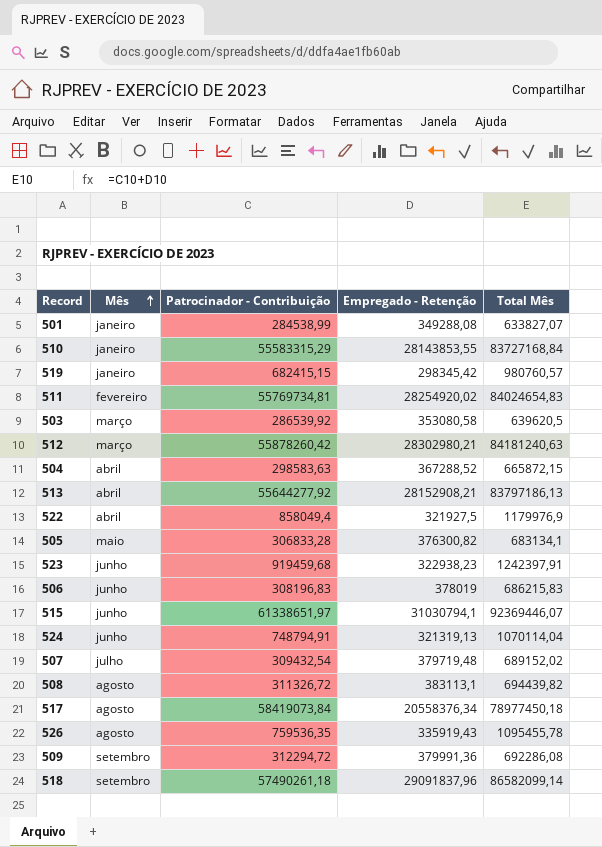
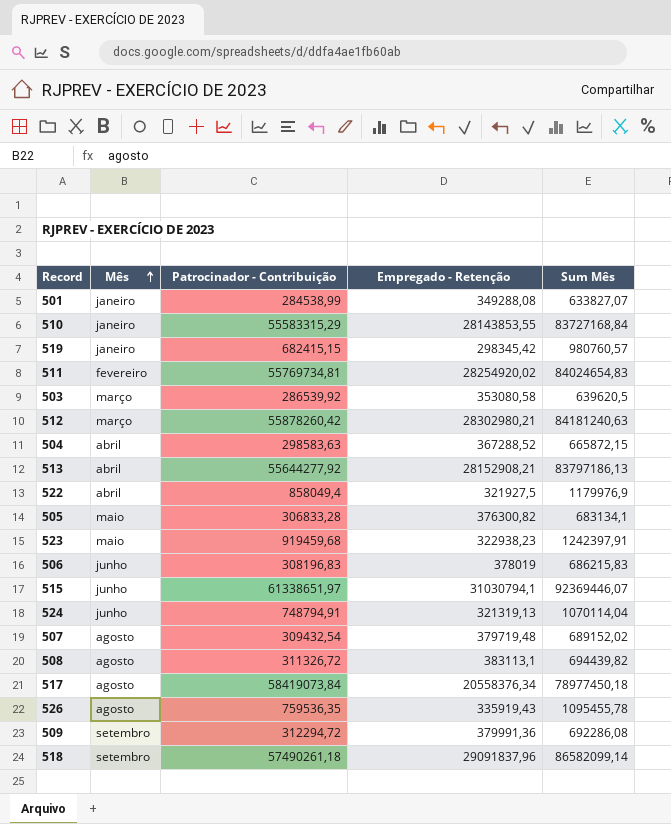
column name: Total Mês -> Sum Mês
523 | Mês: junho -> maio
507 | Mês: julho -> agosto

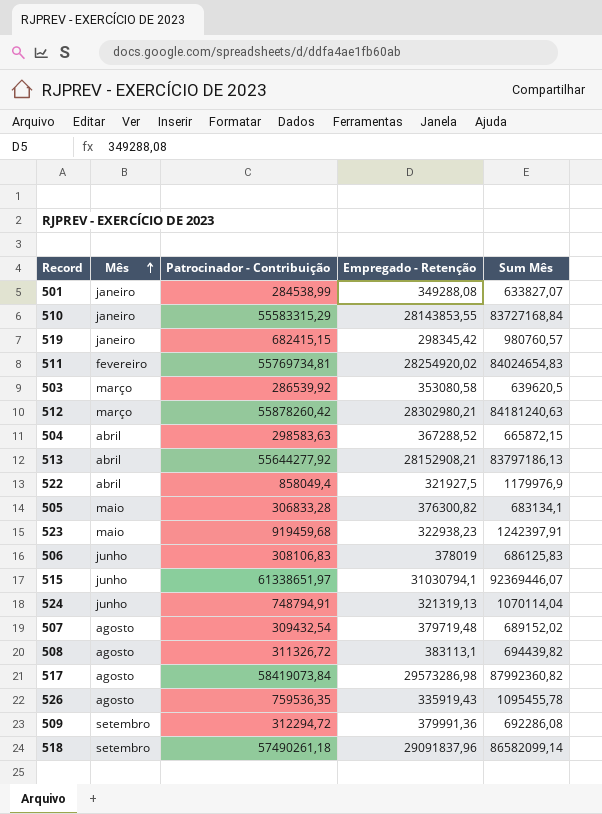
506 | Patrocinador - Contribuição: 308196,83 -> 308106,83
506 | Sum Mês: 686215,83 -> 686125,83
517 | Empregado - Retenção: 20558376,34 -> 29573286,98
517 | Sum Mês: 78977450,18 -> 87992360,82

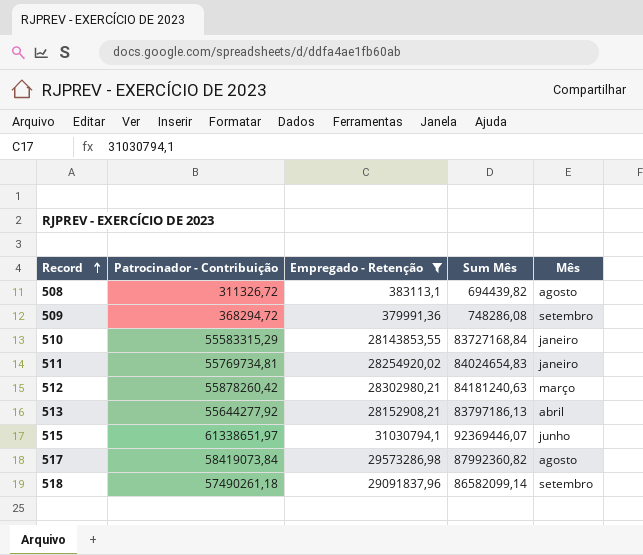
filter: none -> Empregado - Retenção >= 379991,36
row order: Mês ascending -> Record ascending
column Mês | position: 2 -> 5
509 | Patrocinador - Contribuição: 312294,72 -> 368294,72
509 | Sum Mês: 692286,08 -> 748286,08
511 | Mês: fevereiro -> janeiro

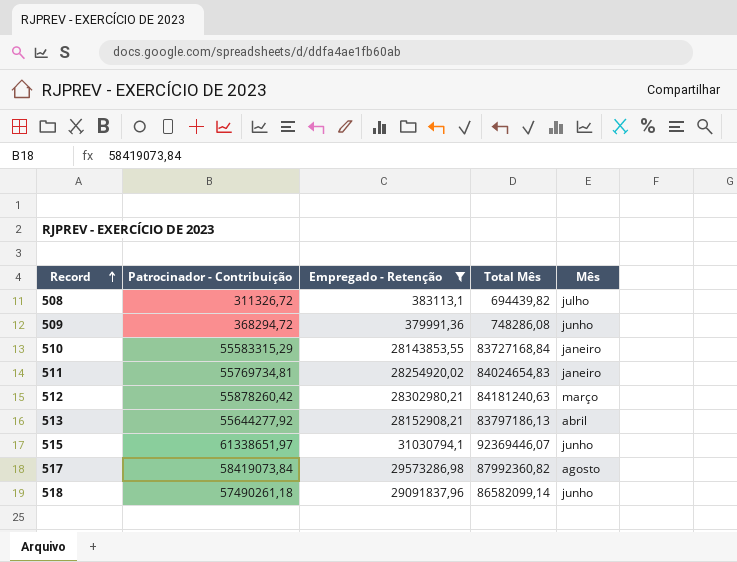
column name: Sum Mês -> Total Mês
508 | Mês: agosto -> julho
509 | Mês: setembro -> junho
518 | Mês: setembro -> junho

